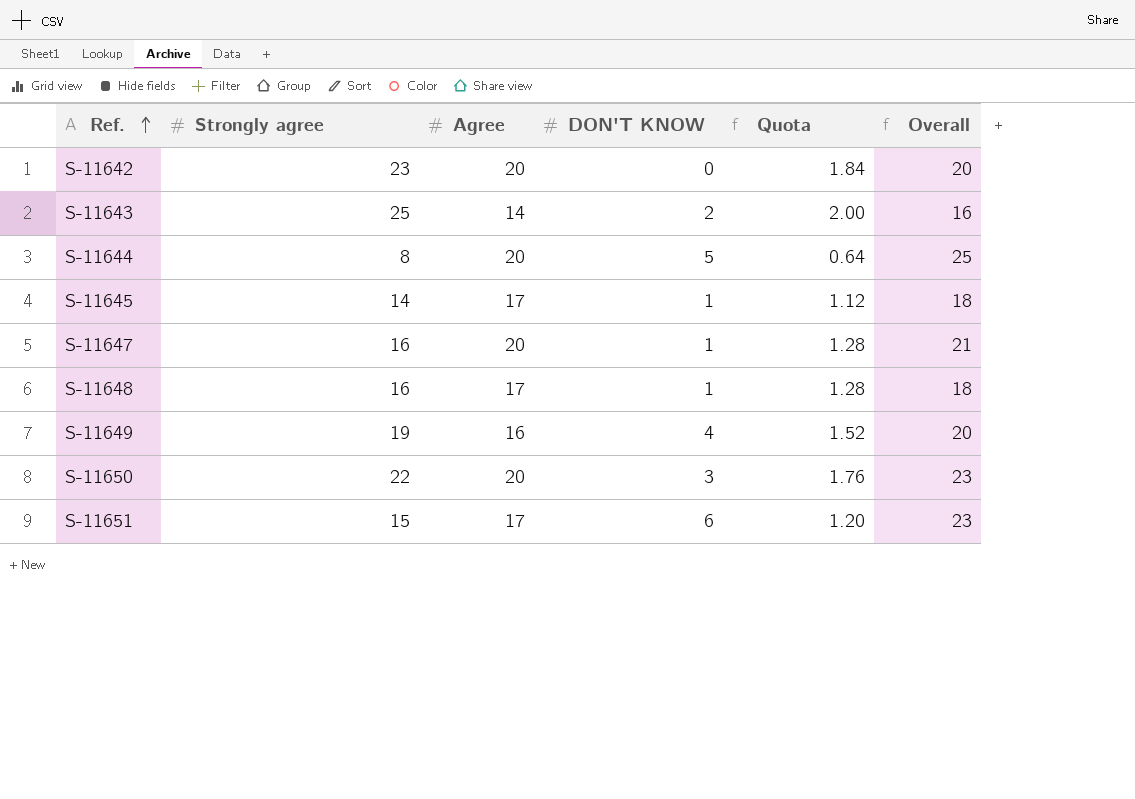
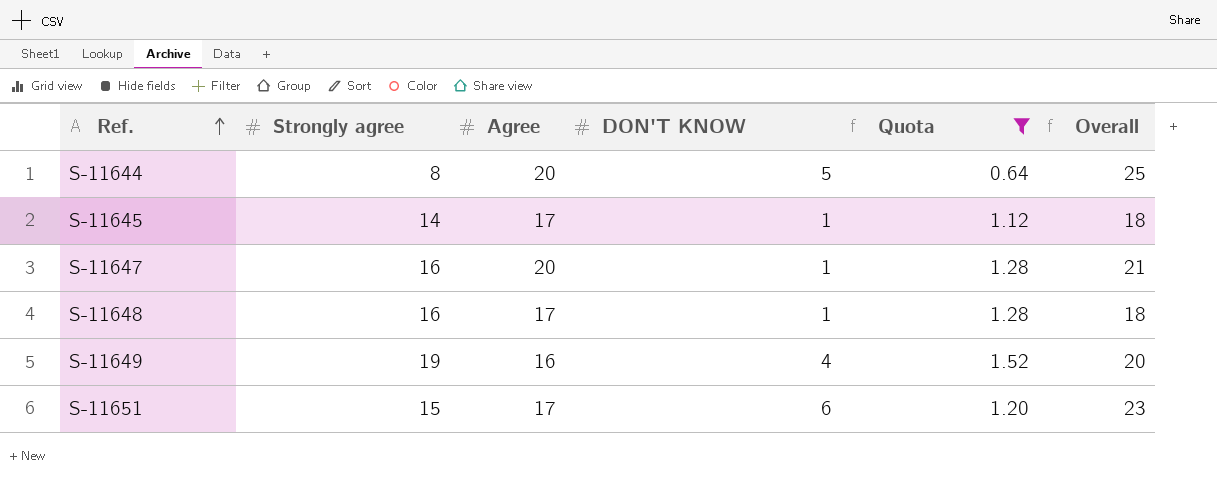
filter: none -> Quota <= 1.52

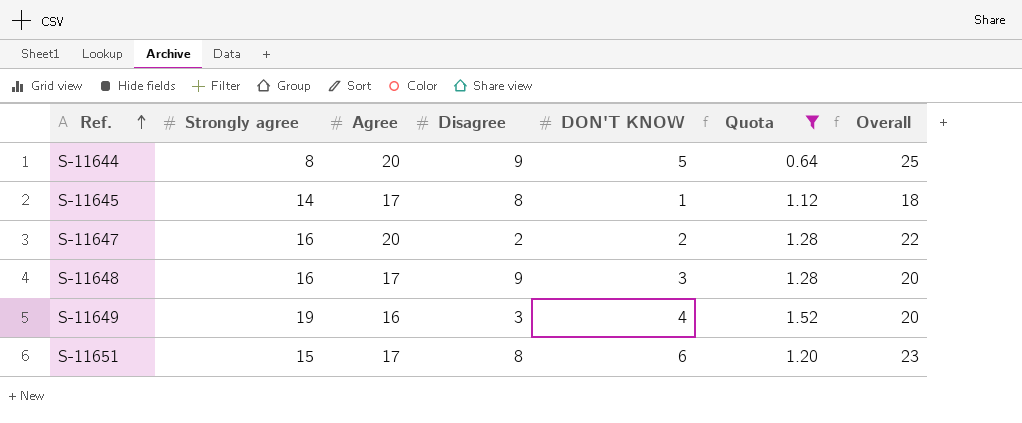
column Disagree | position: none -> 4
S-11647 | DON'T KNOW: 1 -> 2
S-11647 | Overall: 21 -> 22
S-11648 | DON'T KNOW: 1 -> 3
S-11648 | Overall: 18 -> 20

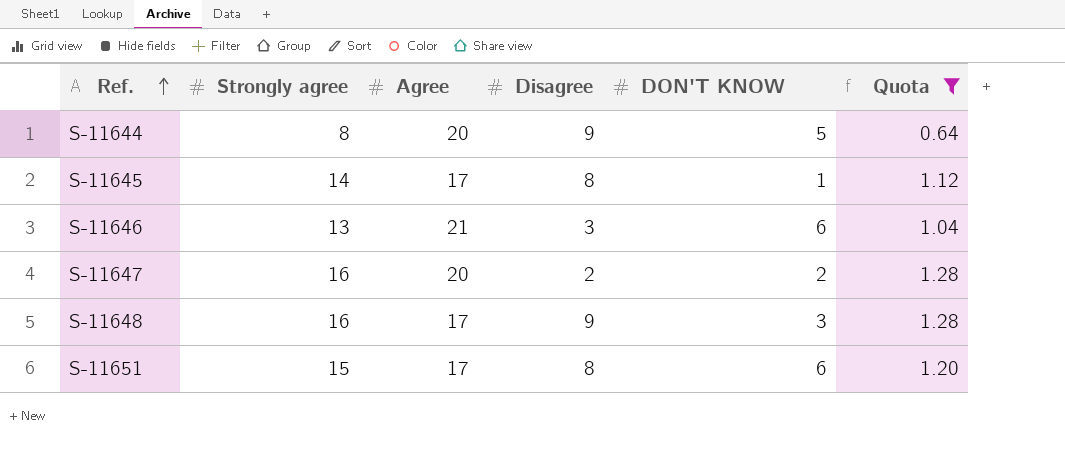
column Overall | formula: [Agree] + [DON'T KNOW] -> none
row S-11649: 19 | 16 | 3 | 4 | 1.52 | 20 -> none
row S-11646: none -> 13 | 21 | 3 | 6 | 1.04

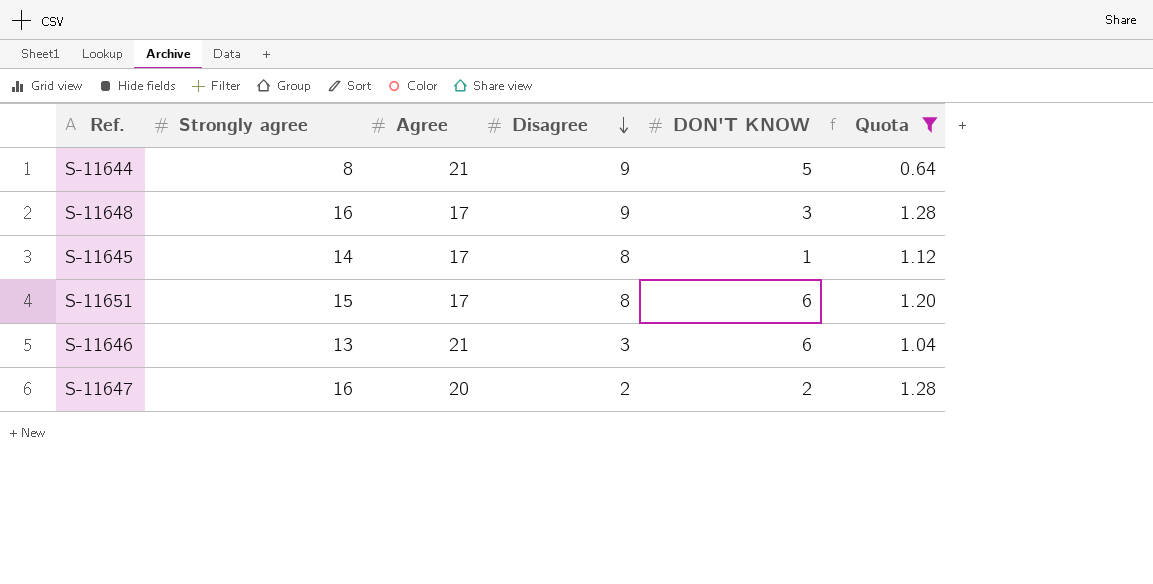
row order: Ref. ascending -> Disagree descending
S-11644 | Agree: 20 -> 21

